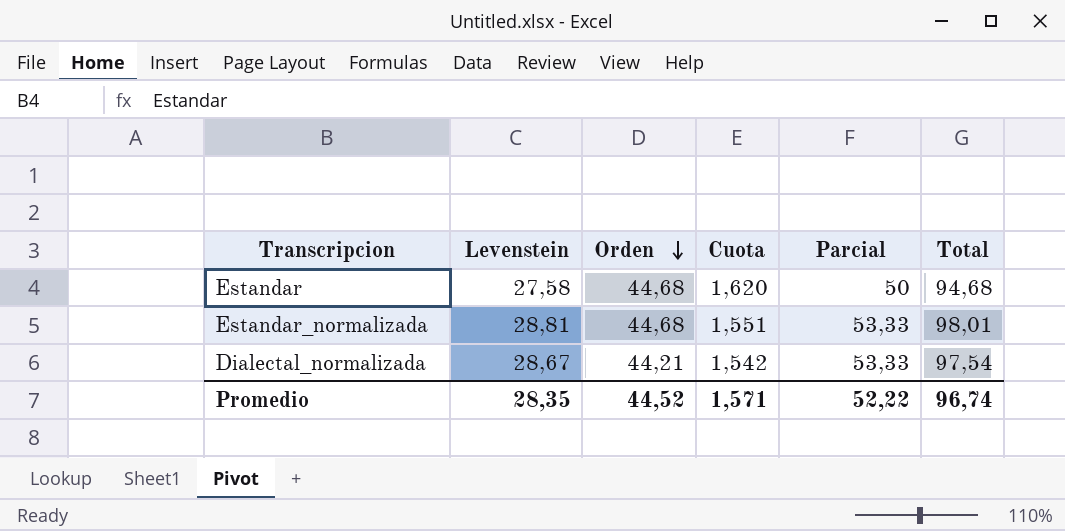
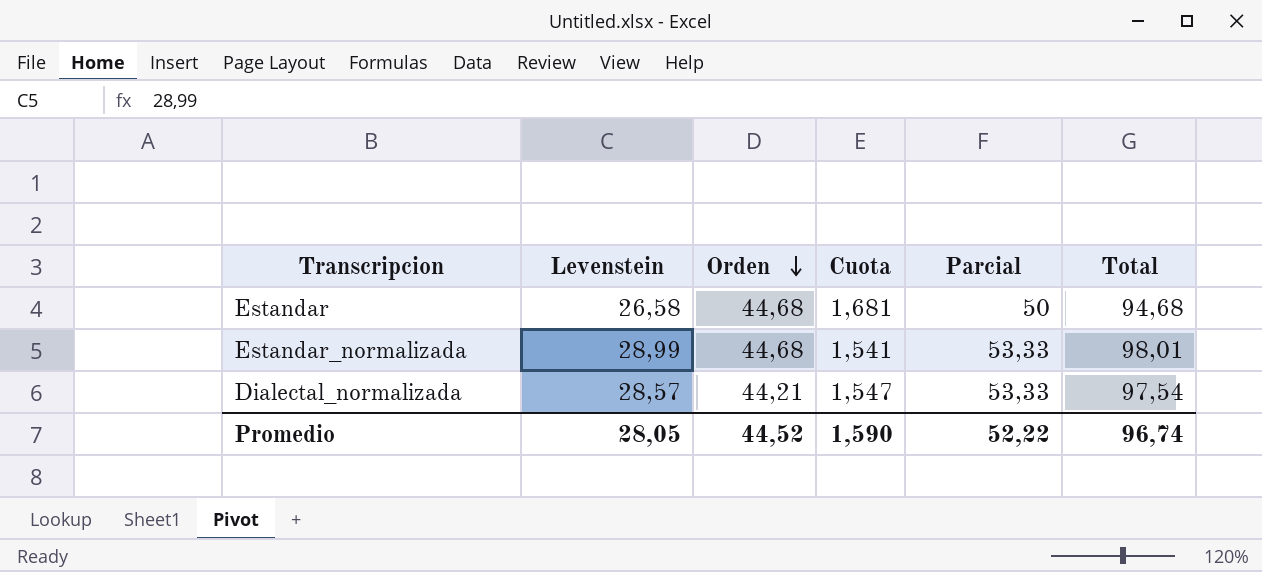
Estandar | Levenstein: 27,58 -> 26,58
Estandar | Cuota: 1,620 -> 1,681
Estandar_normalizada | Levenstein: 28,81 -> 28,99
Estandar_normalizada | Cuota: 1,551 -> 1,541
Dialectal_normalizada | Levenstein: 28,67 -> 28,57
Dialectal_normalizada | Cuota: 1,542 -> 1,547
Promedio | Levenstein: 28,35 -> 28,05
Promedio | Cuota: 1,571 -> 1,590

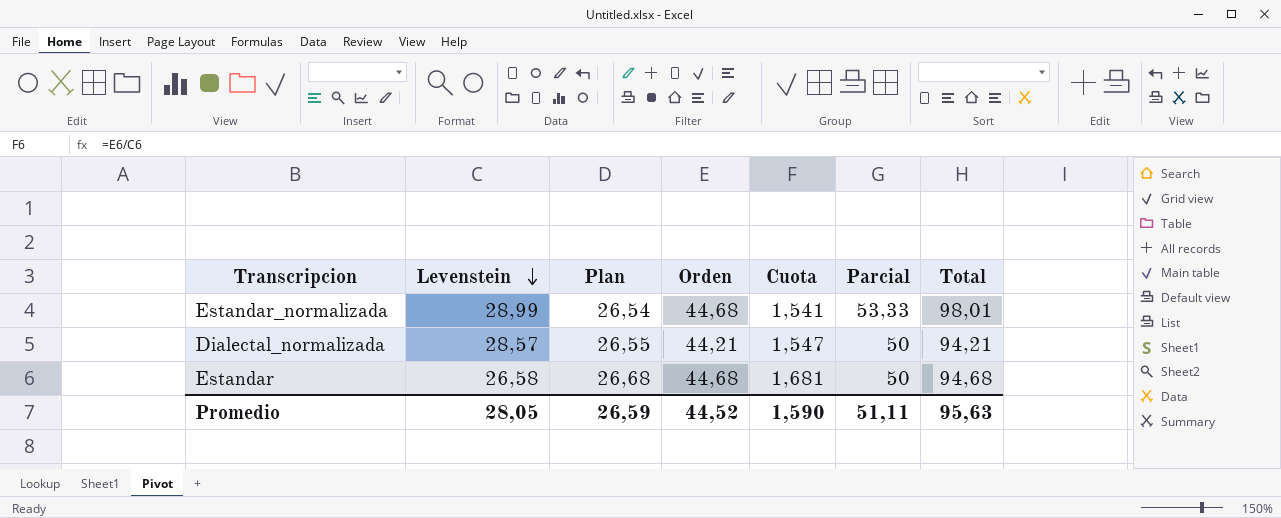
row order: Orden descending -> Levenstein descending
column Plan | formula: none -> [Cuota] + 25
Dialectal_normalizada | Parcial: 53,33 -> 50
Dialectal_normalizada | Total: 97,54 -> 94,21
Promedio | Parcial: 52,22 -> 51,11
Promedio | Total: 96,74 -> 95,63

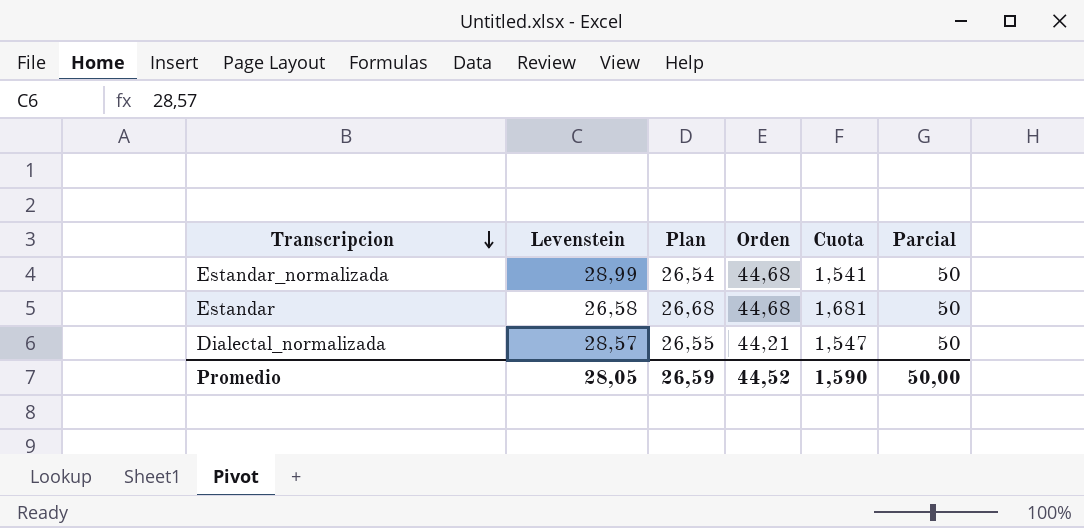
row order: Levenstein descending -> Transcripcion descending
column Total | formula: [Orden] + [Parcial] -> none
Estandar_normalizada | Parcial: 53,33 -> 50
Promedio | Parcial: 51,11 -> 50,00

